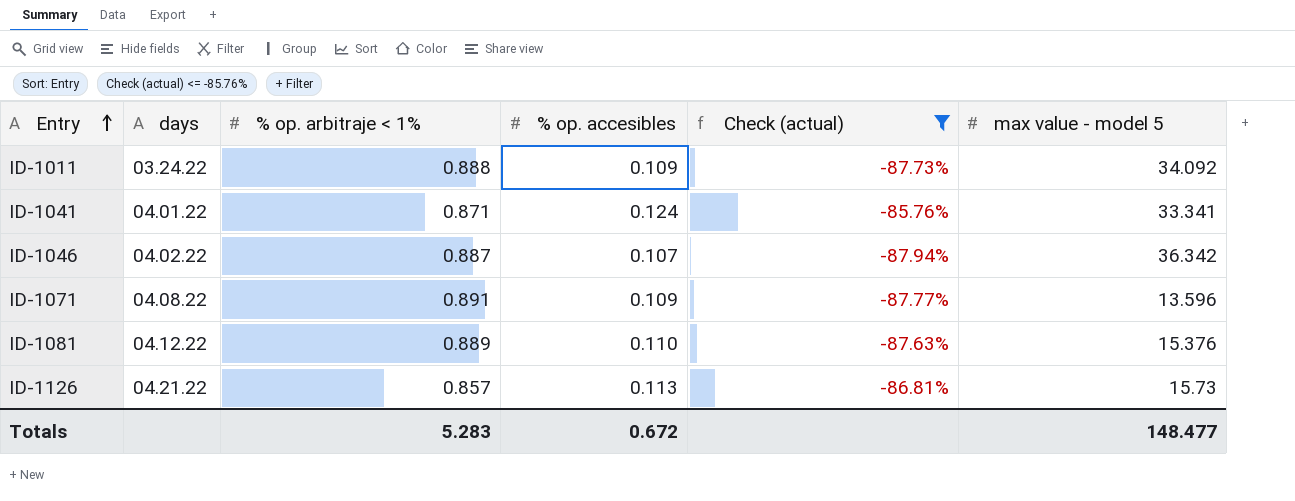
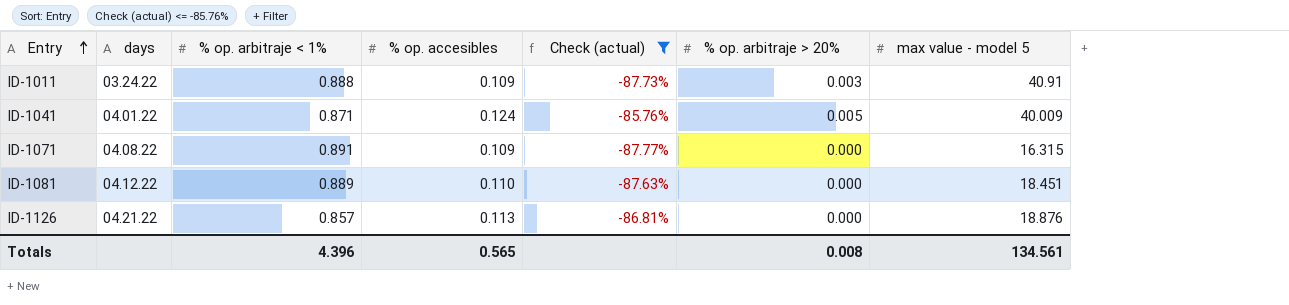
column % op. arbitraje > 20% | position: none -> 6
row ID-1046: 04.02.22 | 0.887 | 0.107 | -87.94% | 36.342 -> none
ID-1011 | max value - model 5: 34.092 -> 40.91
ID-1041 | max value - model 5: 33.341 -> 40.009
ID-1071 | max value - model 5: 13.596 -> 16.315
ID-1081 | max value - model 5: 15.376 -> 18.451
ID-1126 | max value - model 5: 15.73 -> 18.876
Totals | % op. arbitraje < 1%: 5.283 -> 4.396
Totals | % op. accesibles: 0.672 -> 0.565
Totals | max value - model 5: 148.477 -> 134.561

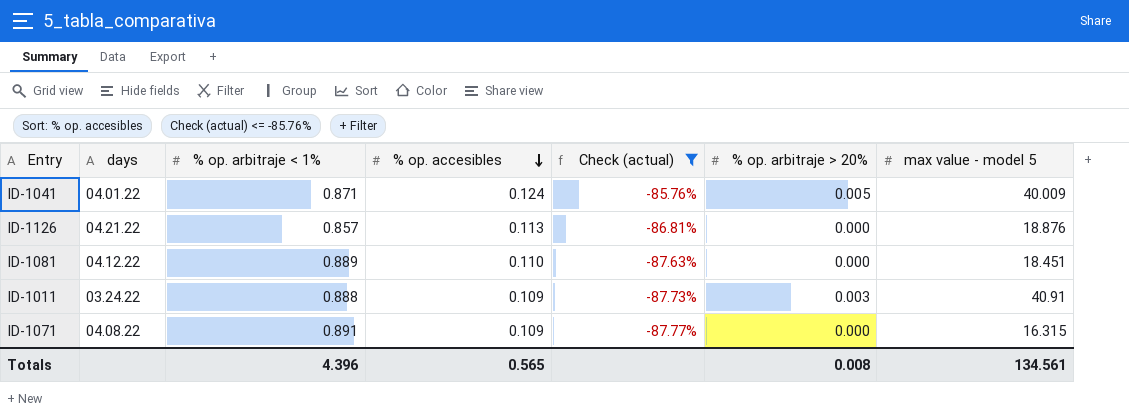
row order: Entry ascending -> % op. accesibles descending

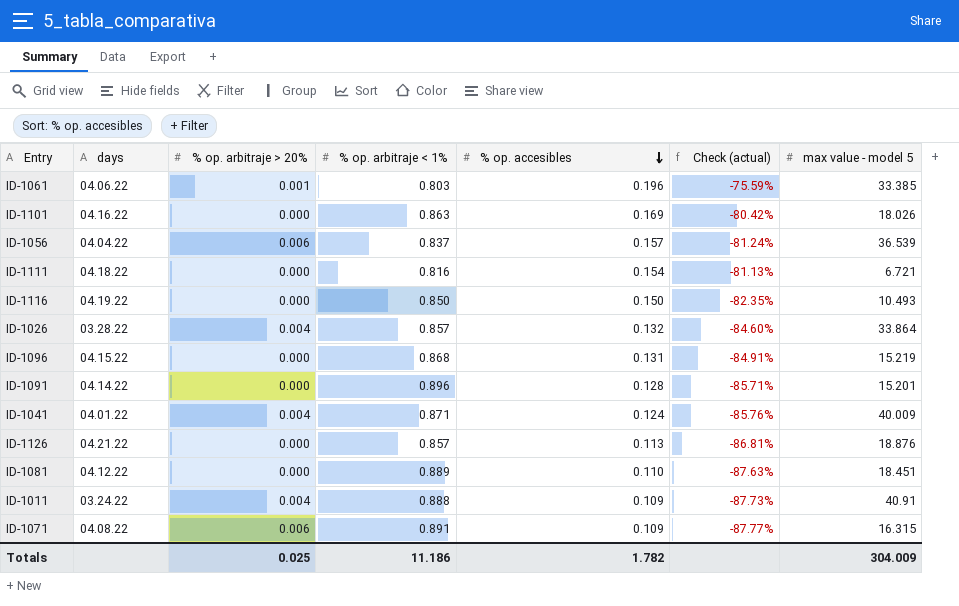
filter: Check (actual) <= -85.76% -> none
column % op. arbitraje > 20% | position: 6 -> 3
ID-1041 | % op. arbitraje > 20%: 0.005 -> 0.004
ID-1011 | % op. arbitraje > 20%: 0.003 -> 0.004
ID-1071 | % op. arbitraje > 20%: 0.000 -> 0.006
Totals | % op. arbitraje > 20%: 0.008 -> 0.025
Totals | % op. arbitraje < 1%: 4.396 -> 11.186
Totals | % op. accesibles: 0.565 -> 1.782
Totals | max value - model 5: 134.561 -> 304.009

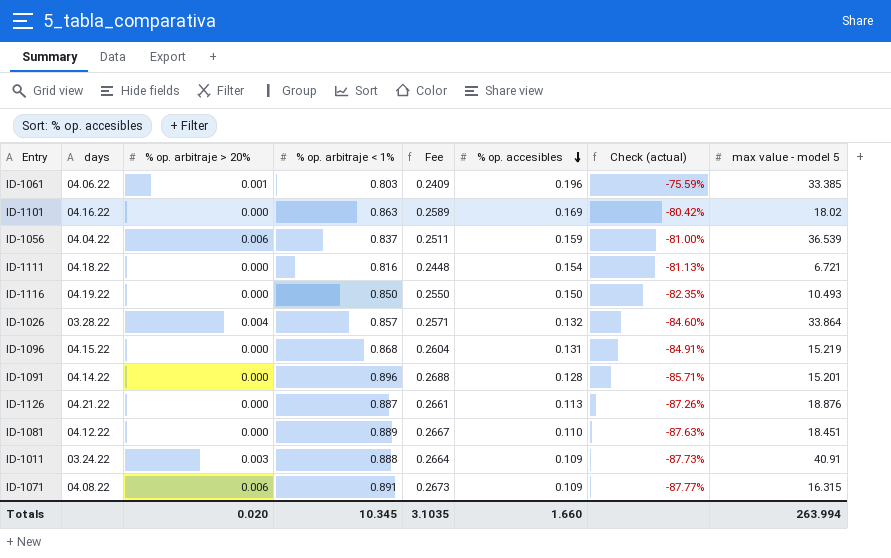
column Fee | formula: none -> [% op. arbitraje < 1%] * 0.3
row ID-1041: 04.01.22 | 0.004 | 0.871 | 0.124 | -85.76% | 40.009 -> none
ID-1101 | max value - model 5: 18.026 -> 18.02
ID-1056 | % op. accesibles: 0.157 -> 0.159
ID-1056 | Check (actual): -81.24% -> -81.00%
ID-1126 | % op. arbitraje < 1%: 0.857 -> 0.887
ID-1126 | Check (actual): -86.81% -> -87.26%
ID-1011 | % op. arbitraje > 20%: 0.004 -> 0.003
Totals | % op. arbitraje > 20%: 0.025 -> 0.020
Totals | % op. arbitraje < 1%: 11.186 -> 10.345
Totals | % op. accesibles: 1.782 -> 1.660
Totals | max value - model 5: 304.009 -> 263.994

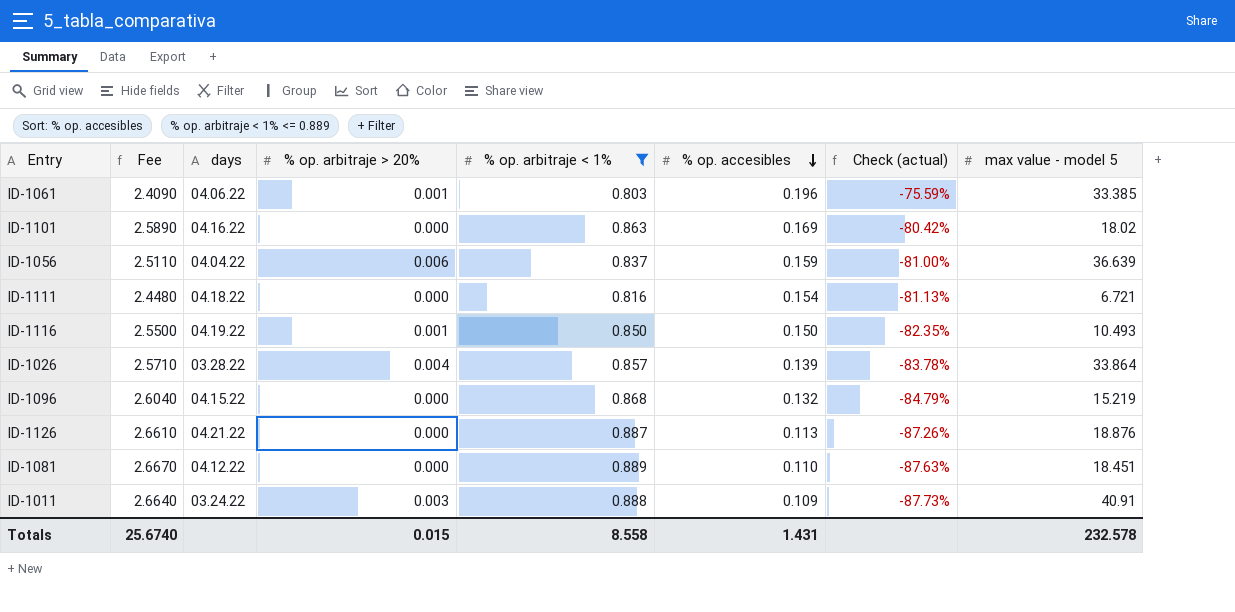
filter: none -> % op. arbitraje < 1% <= 0.889
column Fee | formula: [% op. arbitraje < 1%] * 0.3 -> [% op. arbitraje < 1%] * 3
column Fee | position: 5 -> 2
ID-1056 | max value - model 5: 36.539 -> 36.639
ID-1116 | % op. arbitraje > 20%: 0.000 -> 0.001
ID-1026 | % op. accesibles: 0.132 -> 0.139
ID-1026 | Check (actual): -84.60% -> -83.78%
ID-1096 | % op. accesibles: 0.131 -> 0.132
ID-1096 | Check (actual): -84.91% -> -84.79%
Totals | Fee: 3.1035 -> 25.6740
Totals | % op. arbitraje > 20%: 0.020 -> 0.015
Totals | % op. arbitraje < 1%: 10.345 -> 8.558
Totals | % op. accesibles: 1.660 -> 1.431
Totals | max value - model 5: 263.994 -> 232.578

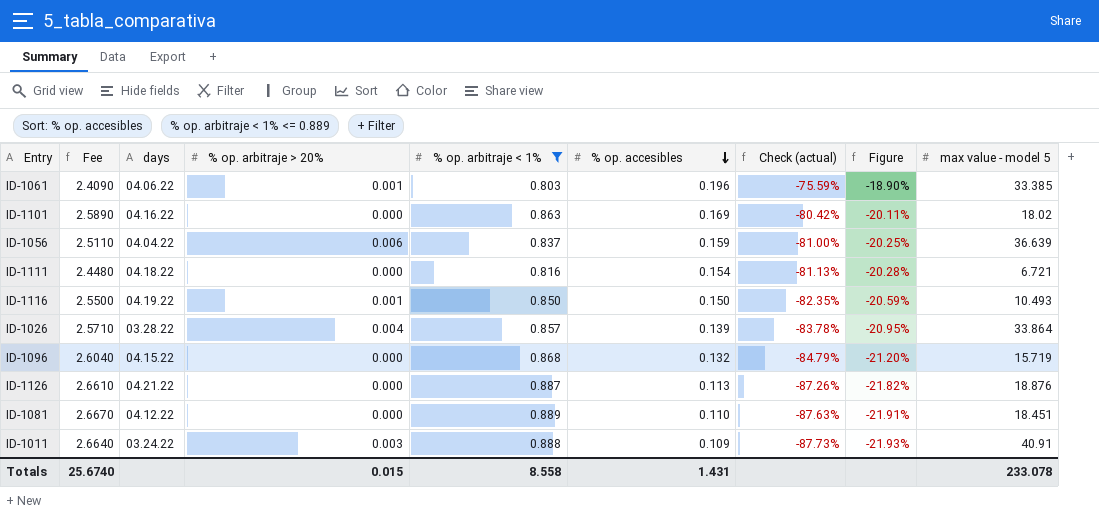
column Figure | formula: none -> [Check (actual)] * 0.25
ID-1096 | max value - model 5: 15.219 -> 15.719
Totals | max value - model 5: 232.578 -> 233.078

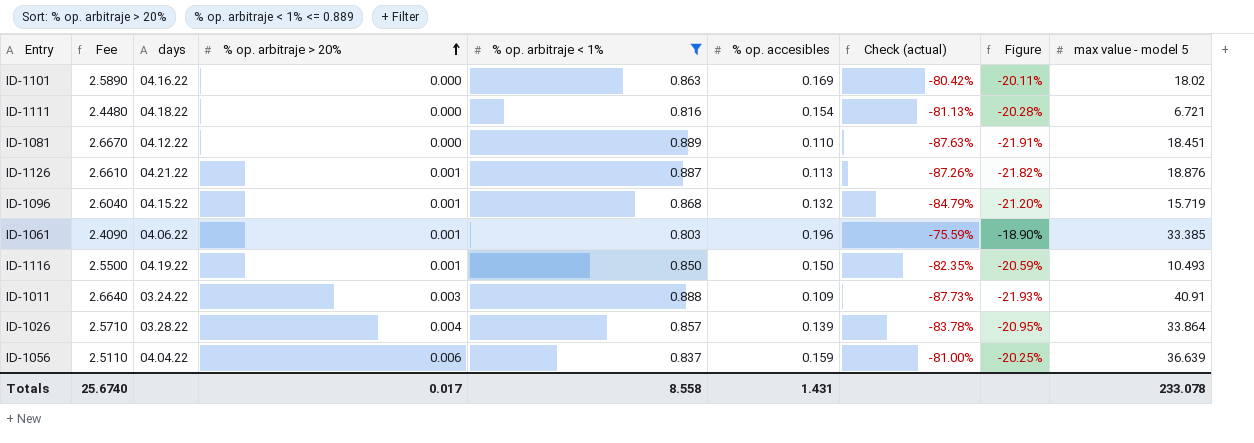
row order: % op. accesibles descending -> % op. arbitraje > 20% ascending
ID-1126 | % op. arbitraje > 20%: 0.000 -> 0.001
ID-1096 | % op. arbitraje > 20%: 0.000 -> 0.001
Totals | % op. arbitraje > 20%: 0.015 -> 0.017

